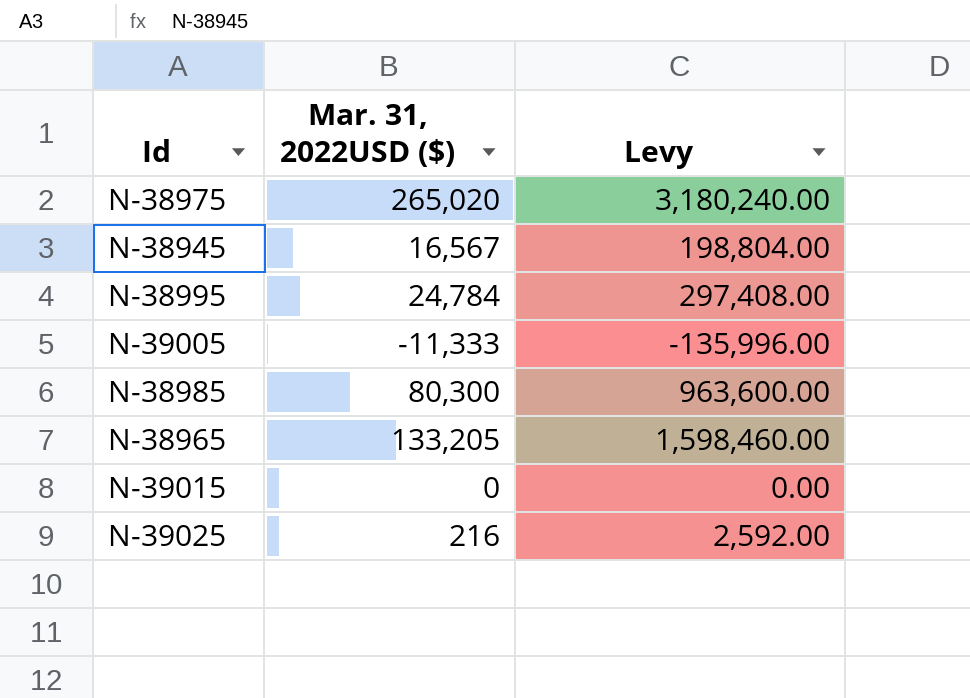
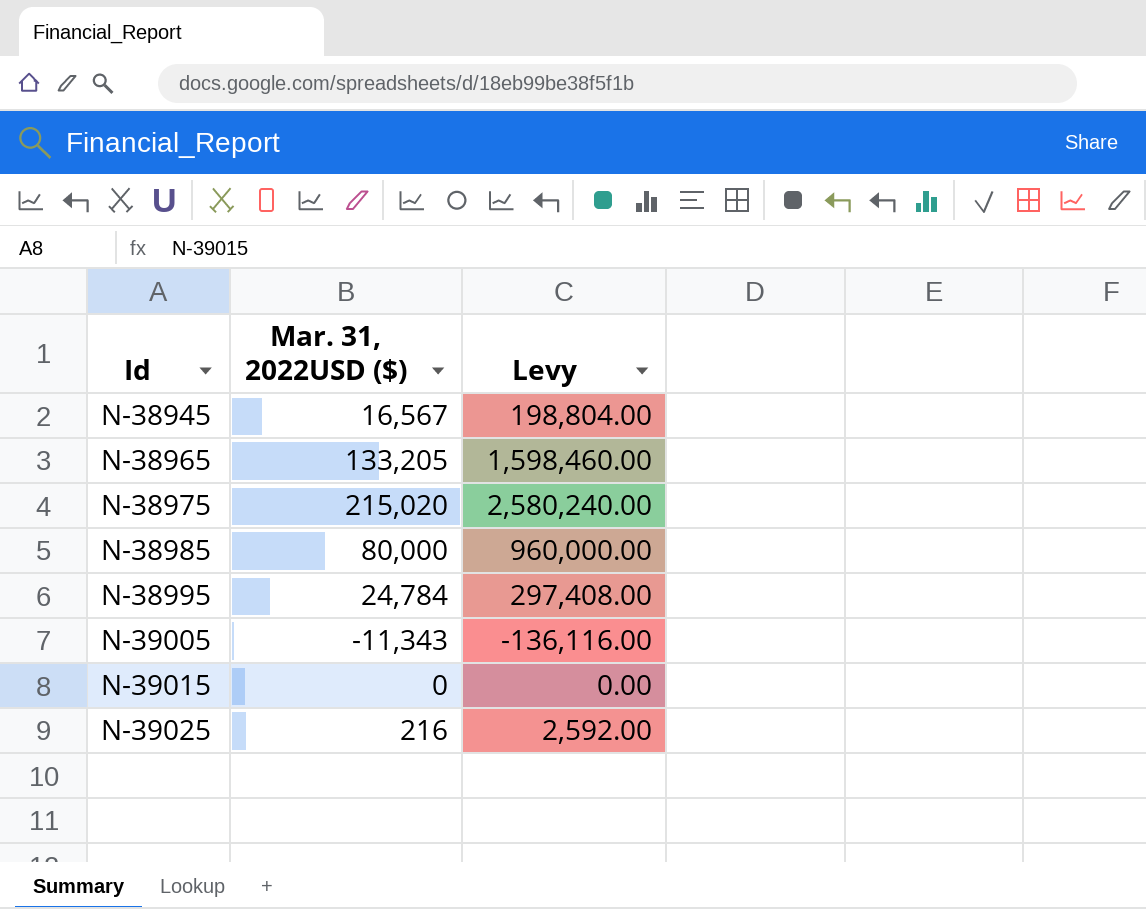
row order: none -> Id ascending
N-38975 | Mar. 31, 2022USD ($): 265,020 -> 215,020
N-38975 | Levy: 3,180,240.00 -> 2,580,240.00
N-38985 | Mar. 31, 2022USD ($): 80,300 -> 80,000
N-38985 | Levy: 963,600.00 -> 960,000.00
N-39005 | Mar. 31, 2022USD ($): -11,333 -> -11,343
N-39005 | Levy: -135,996.00 -> -136,116.00

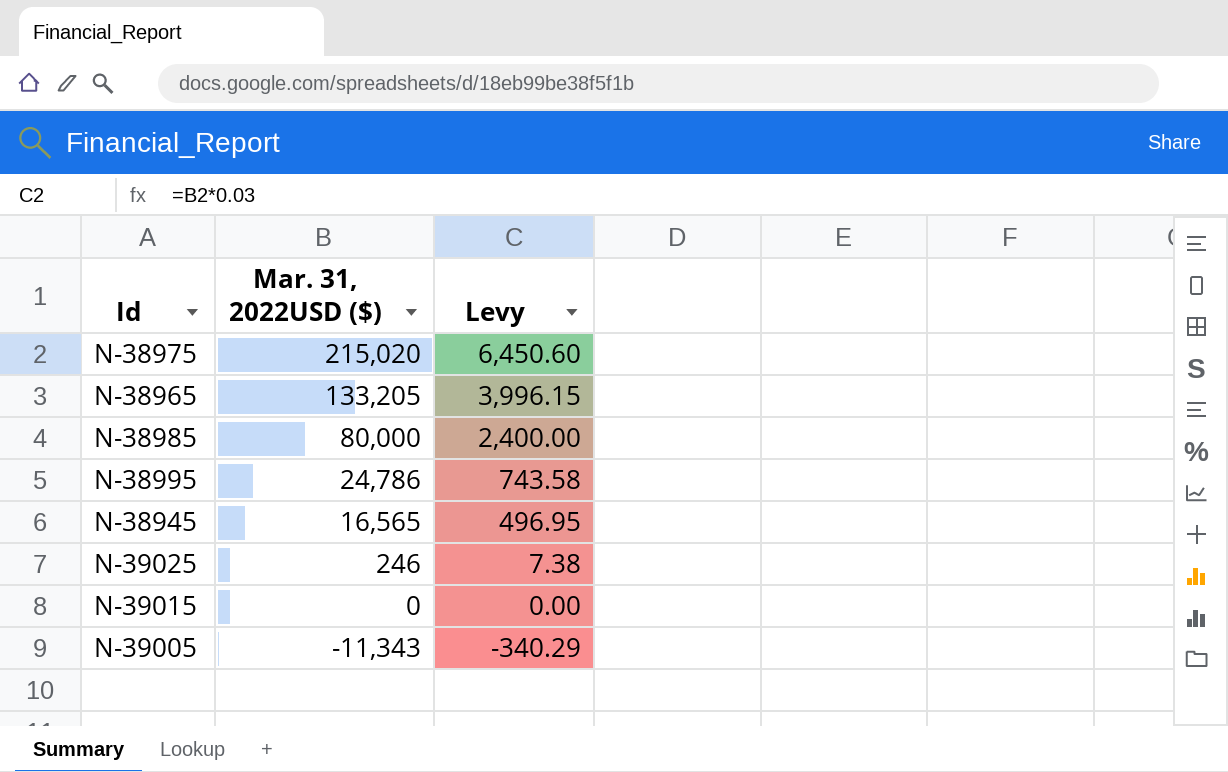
row order: Id ascending -> Mar. 31, 2022USD ($) descending
column Levy | formula: [Mar. 31, 2022USD ($)] * 12 -> [Mar. 31, 2022USD ($)] * 0.03
N-38995 | Mar. 31, 2022USD ($): 24,784 -> 24,786
N-38945 | Mar. 31, 2022USD ($): 16,567 -> 16,565
N-39025 | Mar. 31, 2022USD ($): 216 -> 246

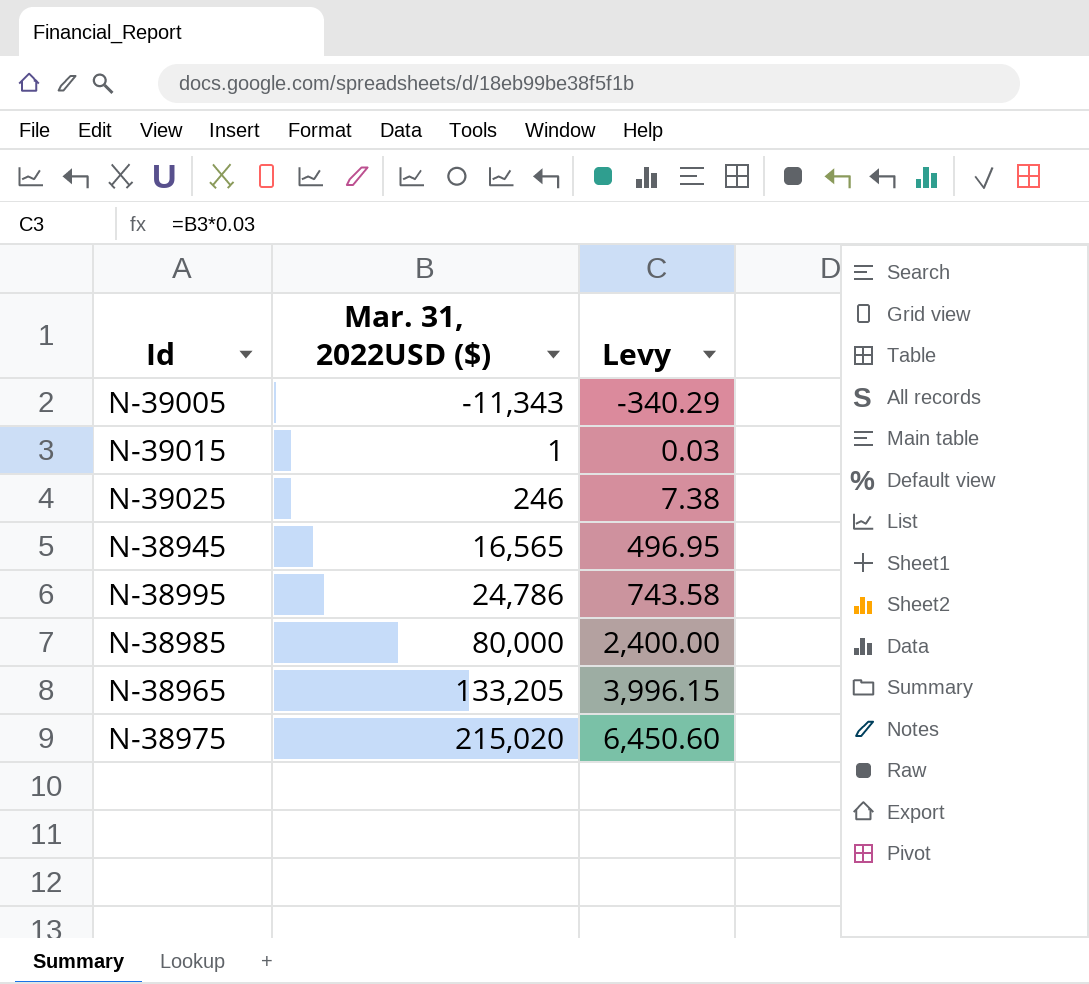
row order: Mar. 31, 2022USD ($) descending -> Mar. 31, 2022USD ($) ascending
N-39015 | Mar. 31, 2022USD ($): 0 -> 1
N-39015 | Levy: 0.00 -> 0.03

